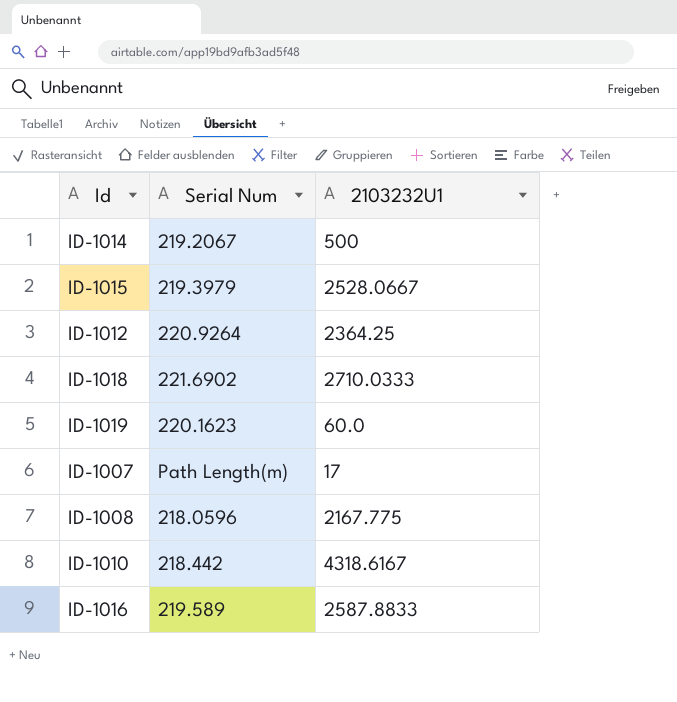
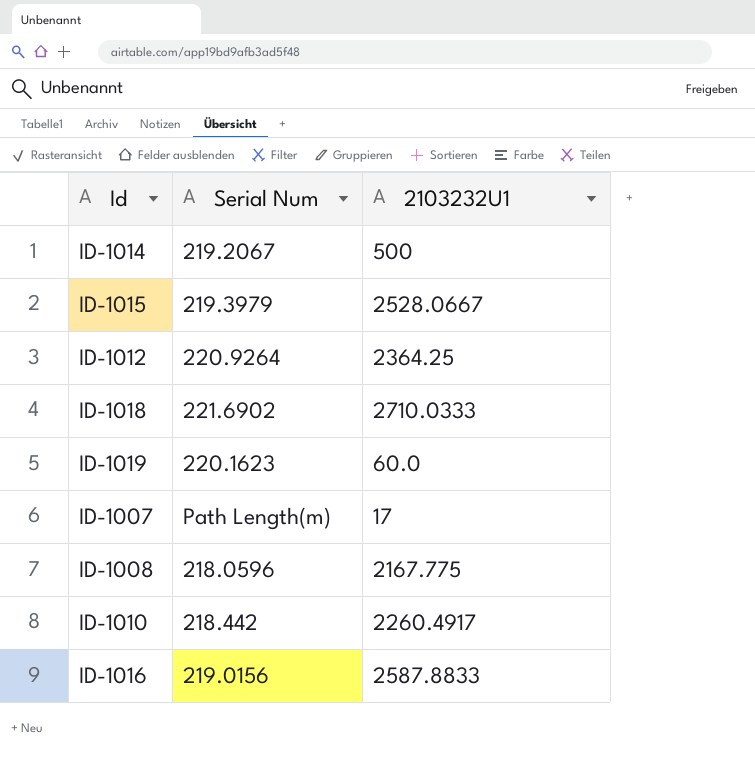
ID-1010 | 2103232U1: 4318.6167 -> 2260.4917
ID-1016 | Serial Num: 219.589 -> 219.0156

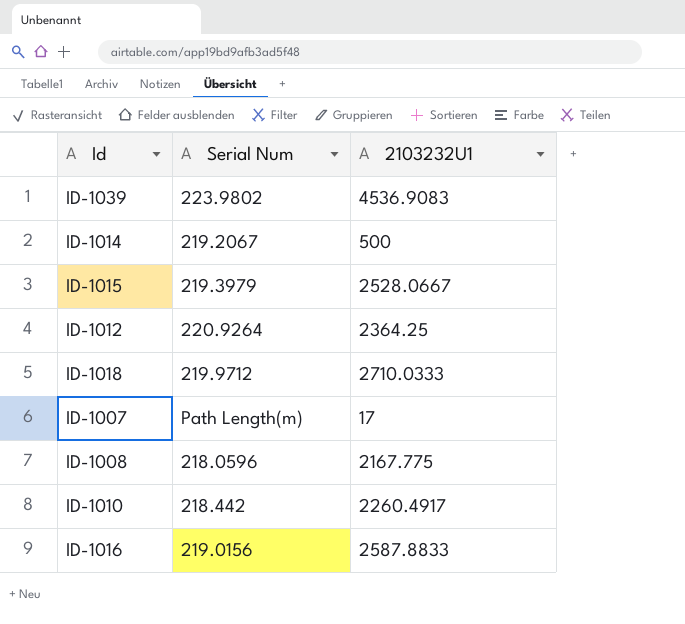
row ID-1019: 220.1623 | 60.0 -> none
row ID-1039: none -> 223.9802 | 4536.9083
ID-1018 | Serial Num: 221.6902 -> 219.9712

